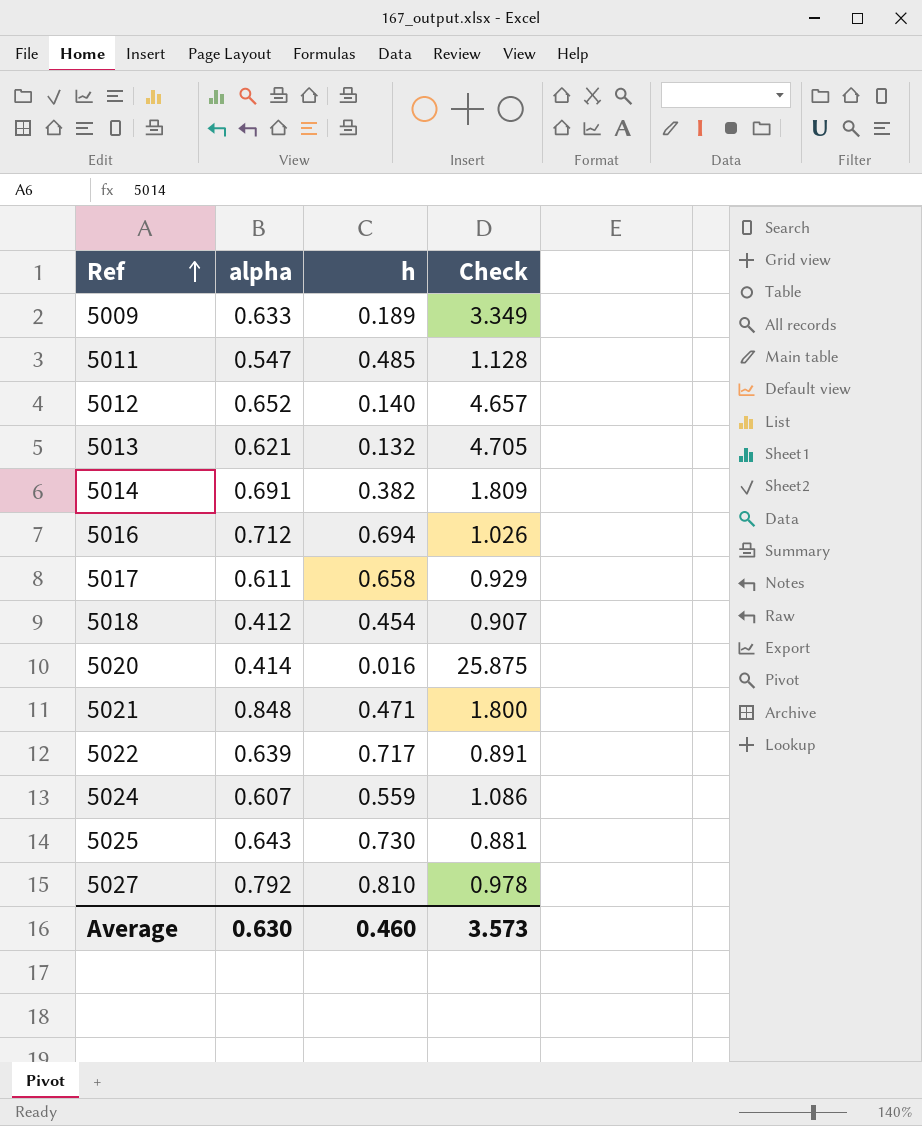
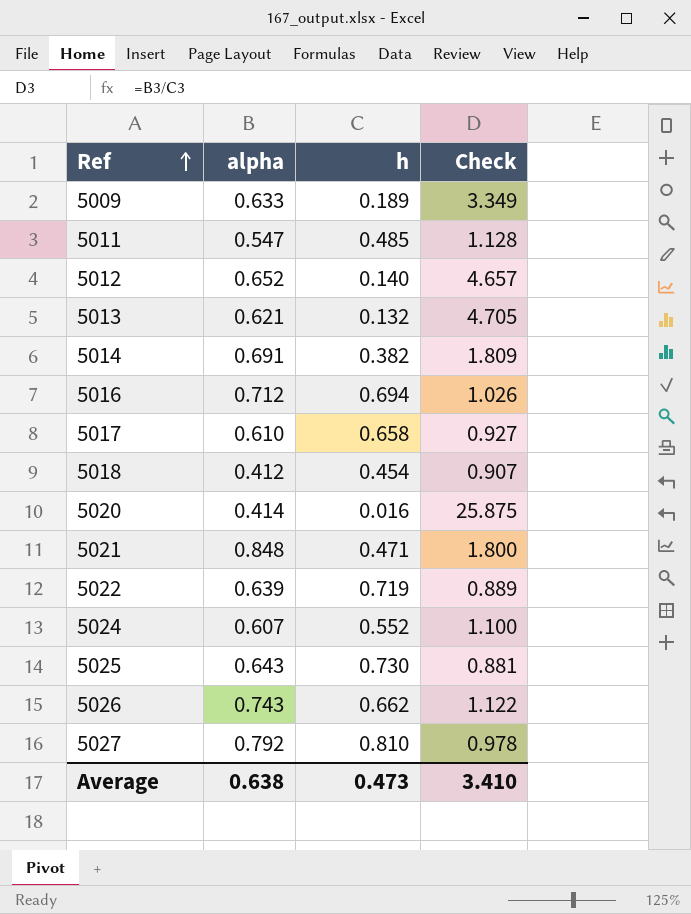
5017 | alpha: 0.611 -> 0.610
5017 | Check: 0.929 -> 0.927
5022 | h: 0.717 -> 0.719
5022 | Check: 0.891 -> 0.889
5024 | h: 0.559 -> 0.552
5024 | Check: 1.086 -> 1.100
row 5026: none -> 0.743 | 0.662 | 1.122
Average | alpha: 0.630 -> 0.638
Average | h: 0.460 -> 0.473
Average | Check: 3.573 -> 3.410

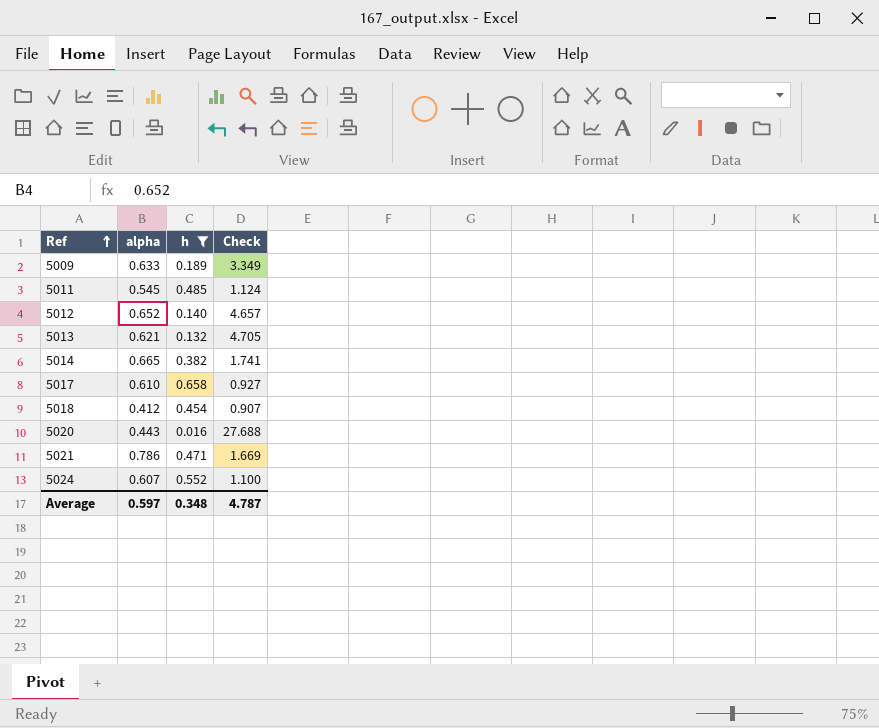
filter: none -> h <= 0.658
5011 | alpha: 0.547 -> 0.545
5011 | Check: 1.128 -> 1.124
5014 | alpha: 0.691 -> 0.665
5014 | Check: 1.809 -> 1.741
5020 | alpha: 0.414 -> 0.443
5020 | Check: 25.875 -> 27.688
5021 | alpha: 0.848 -> 0.786
5021 | Check: 1.800 -> 1.669
Average | alpha: 0.638 -> 0.597
Average | h: 0.473 -> 0.348
Average | Check: 3.410 -> 4.787

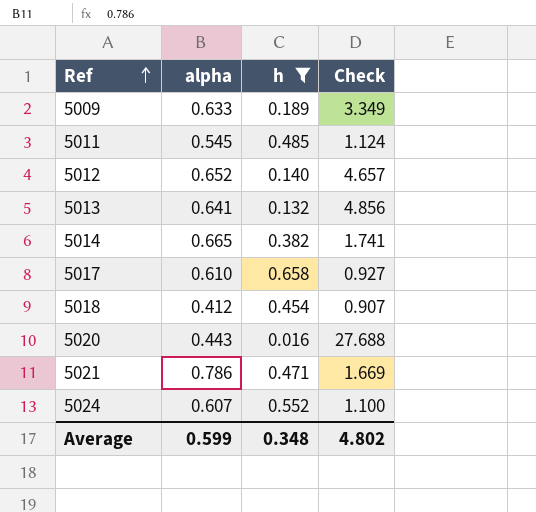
5013 | alpha: 0.621 -> 0.641
5013 | Check: 4.705 -> 4.856
Average | alpha: 0.597 -> 0.599
Average | Check: 4.787 -> 4.802

